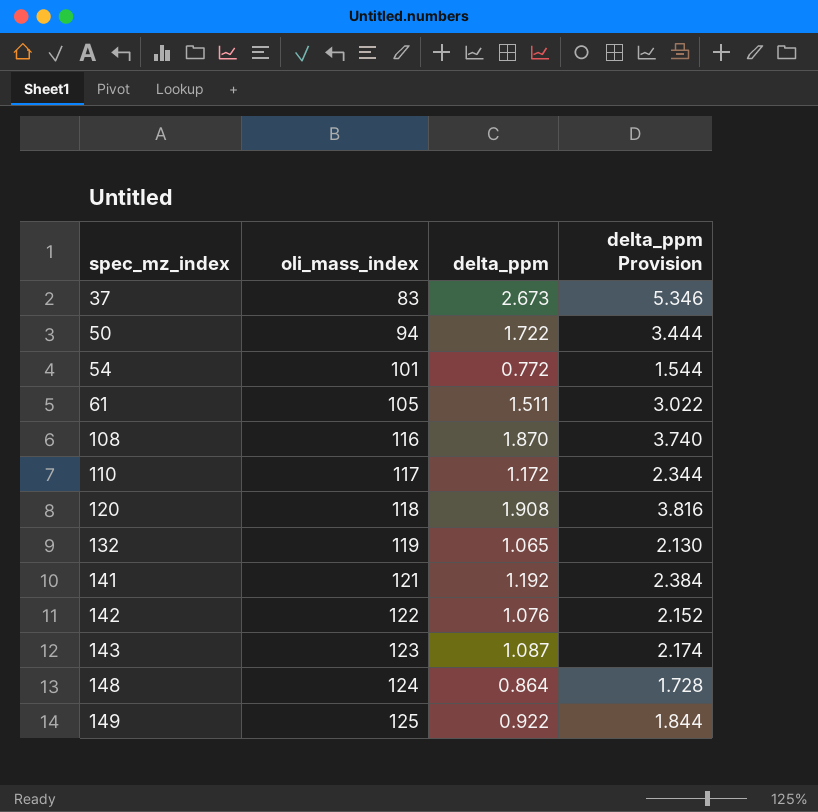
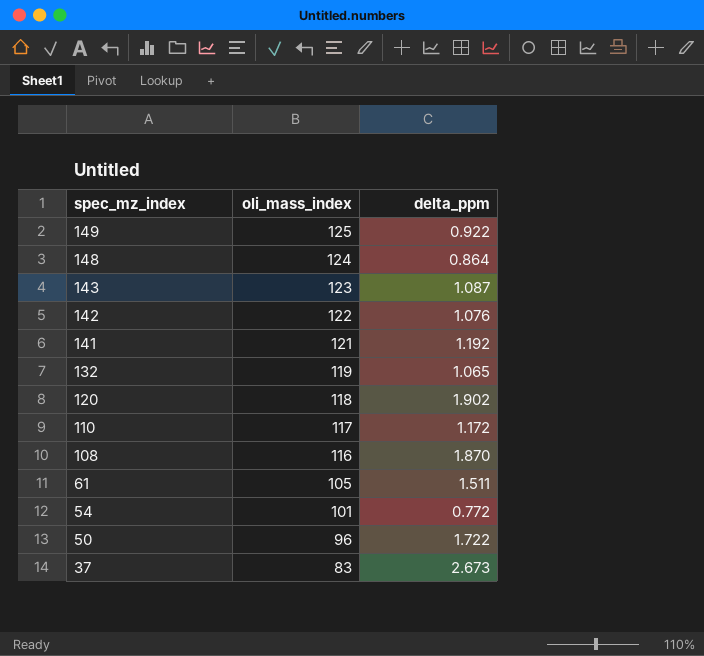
row order: spec_mz_index ascending -> spec_mz_index descending
column delta_ppm Provision | formula: [delta_ppm] * 2 -> none
120 | delta_ppm: 1.908 -> 1.902
50 | oli_mass_index: 94 -> 96

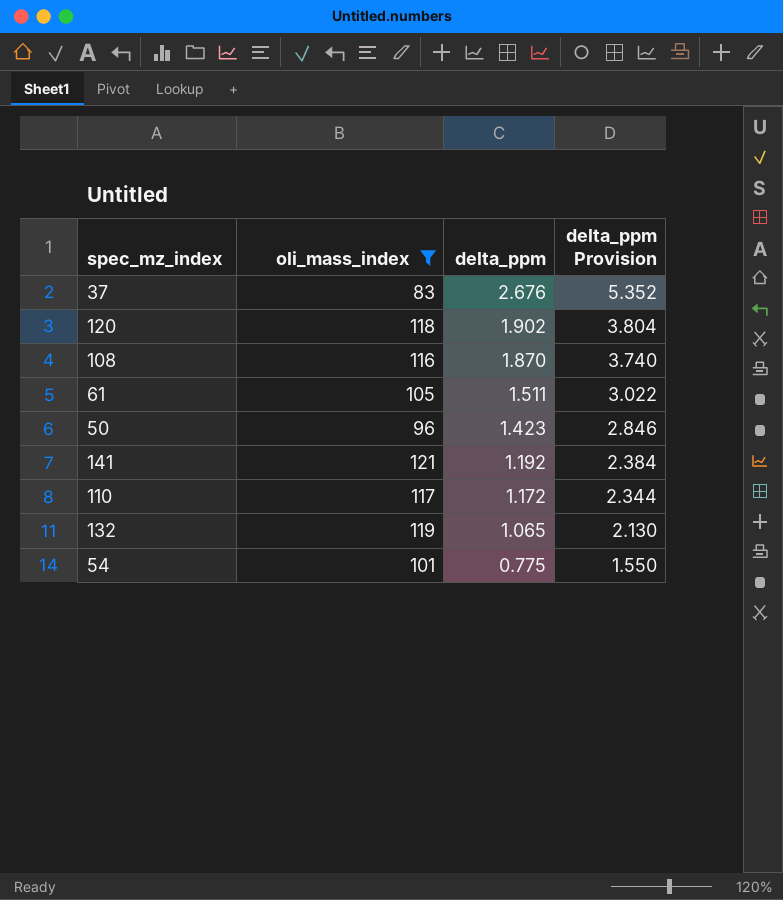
filter: none -> oli_mass_index <= 121
row order: spec_mz_index descending -> delta_ppm descending
column delta_ppm Provision | formula: none -> [delta_ppm] * 2
37 | delta_ppm: 2.673 -> 2.676
50 | delta_ppm: 1.722 -> 1.423
54 | delta_ppm: 0.772 -> 0.775

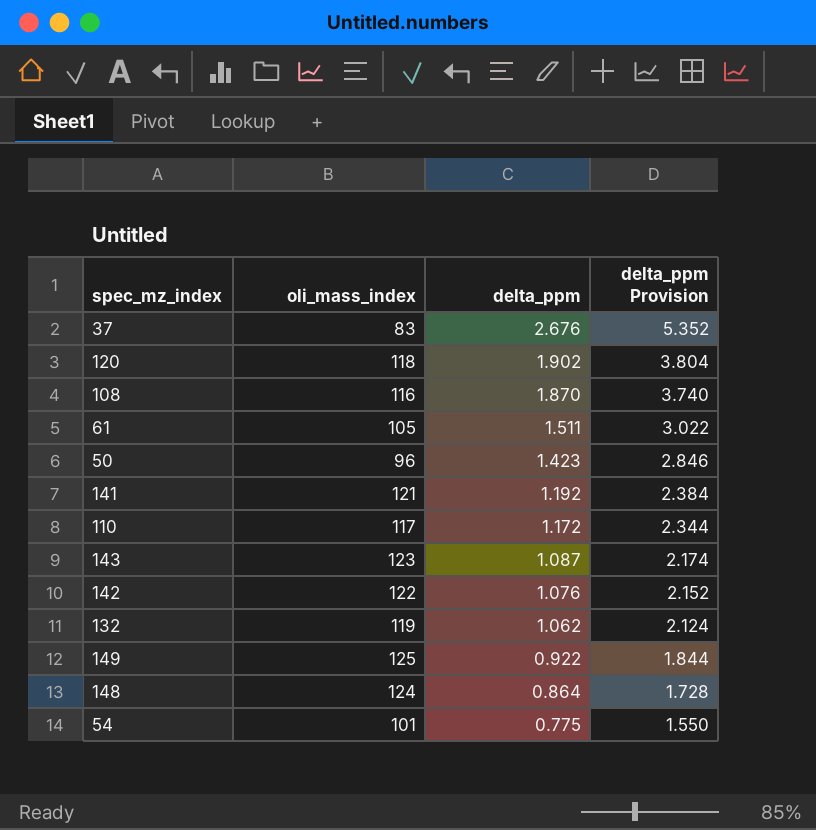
filter: oli_mass_index <= 121 -> none
132 | delta_ppm: 1.065 -> 1.062
132 | delta_ppm Provision: 2.130 -> 2.124

